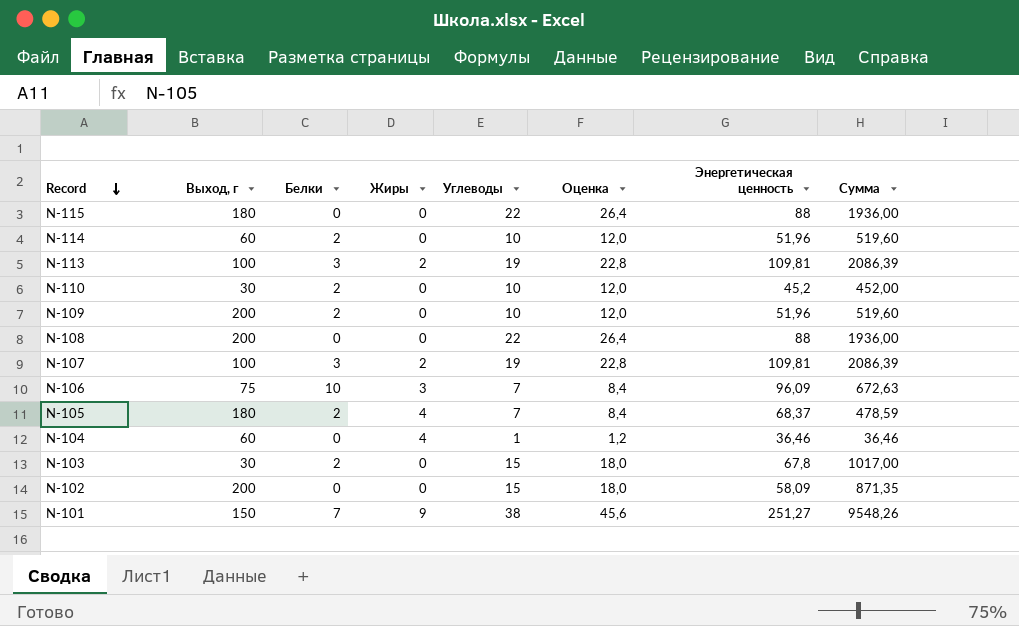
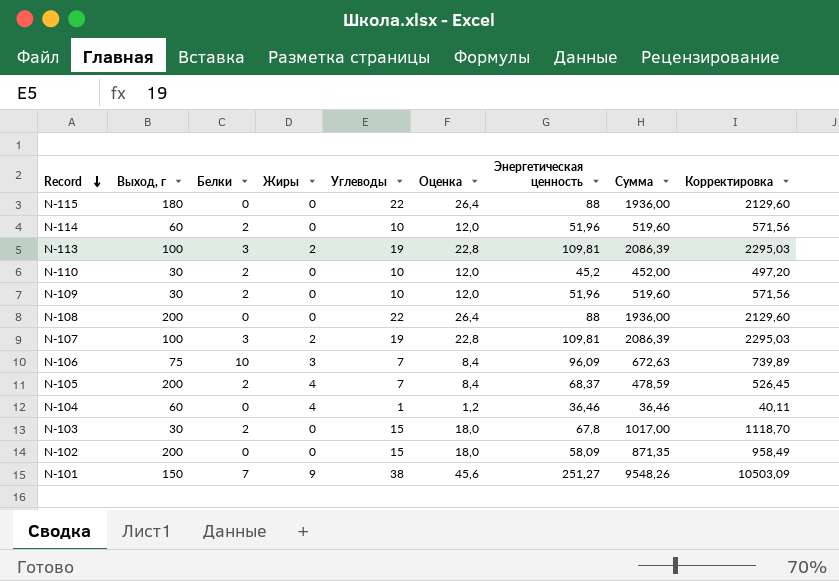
column Корректировка | formula: none -> [Сумма] * 1,1
N-109 | Выход, г: 200 -> 30
N-105 | Выход, г: 180 -> 200

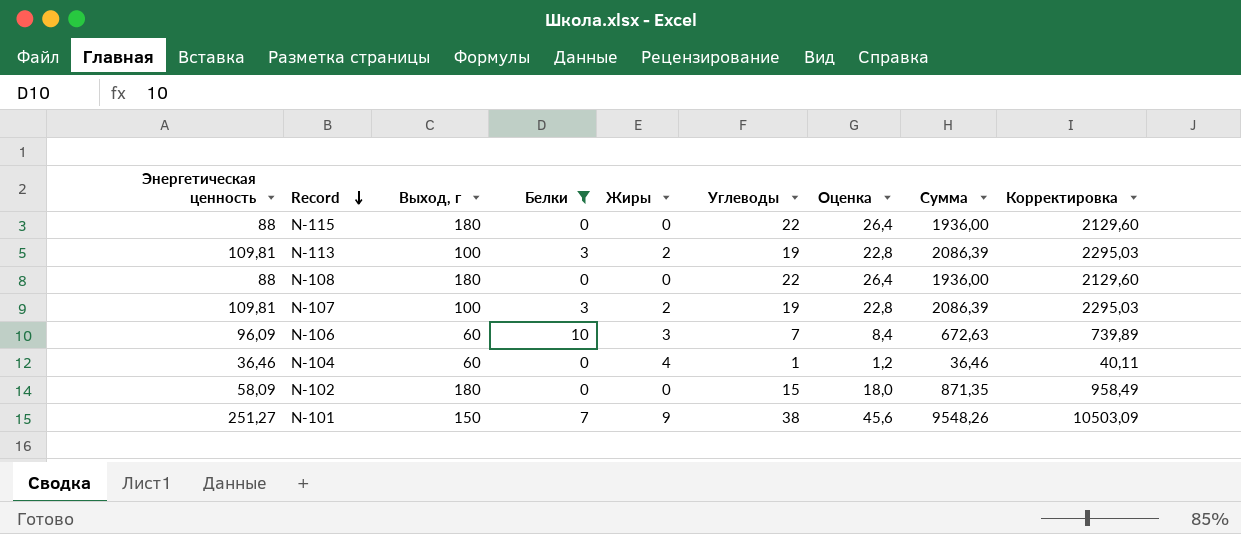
filter: none -> Белки != 2
column Энергетическая ценность | position: 7 -> 1
N-108 | Выход, г: 200 -> 180
N-106 | Выход, г: 75 -> 60
N-102 | Выход, г: 200 -> 180

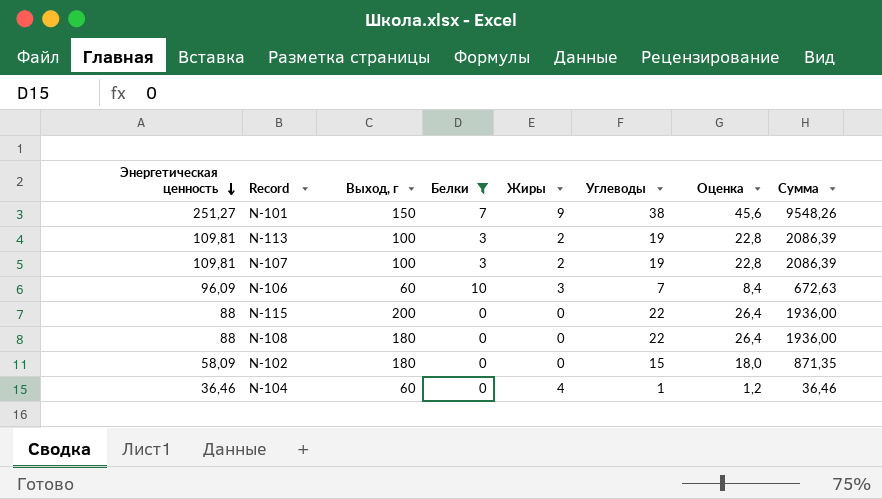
row order: Record descending -> Энергетическая ценность descending
column Корректировка | formula: [Сумма] * 1,1 -> none
N-115 | Выход, г: 180 -> 200

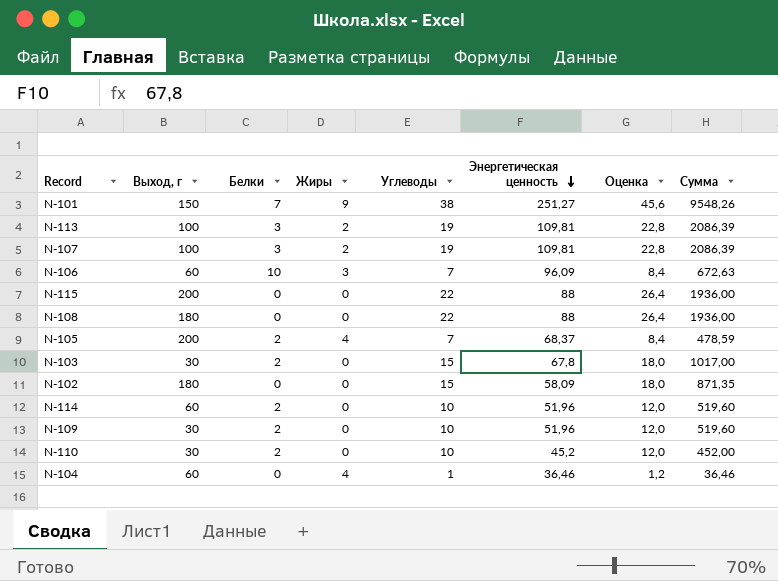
filter: Белки != 2 -> none
column Энергетическая ценность | position: 1 -> 6

